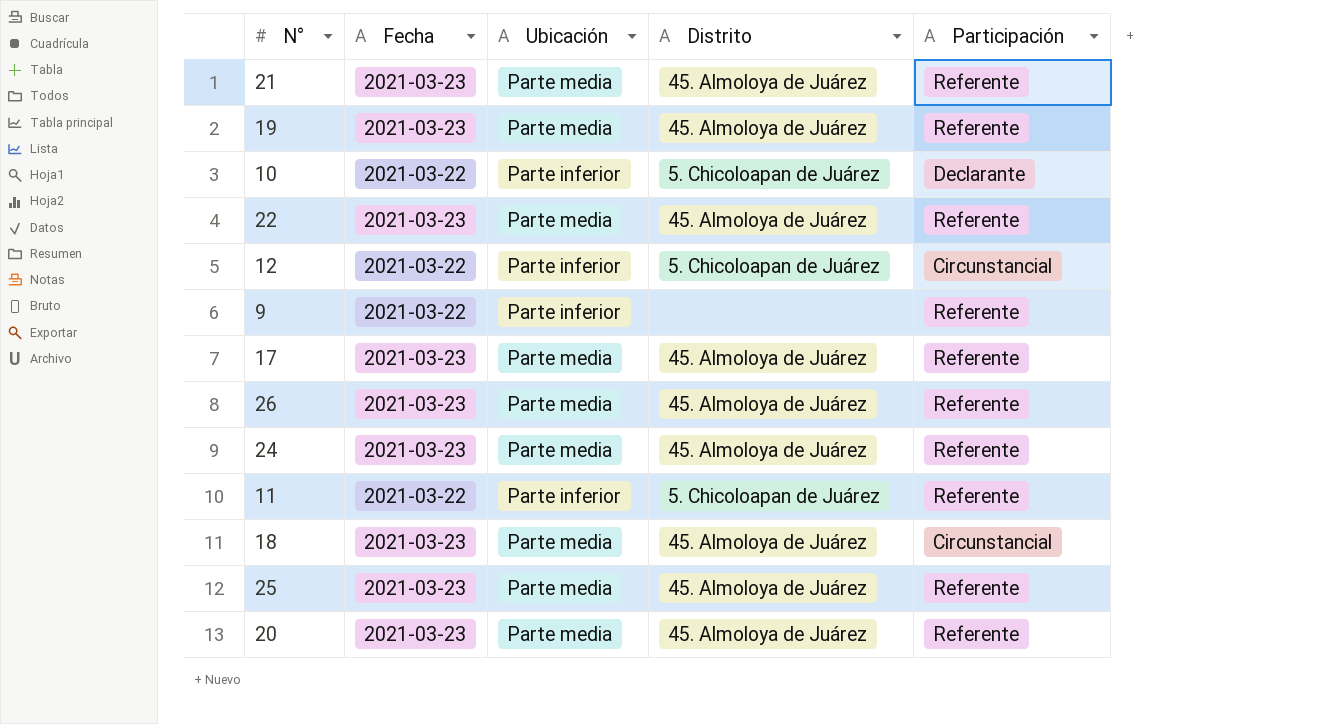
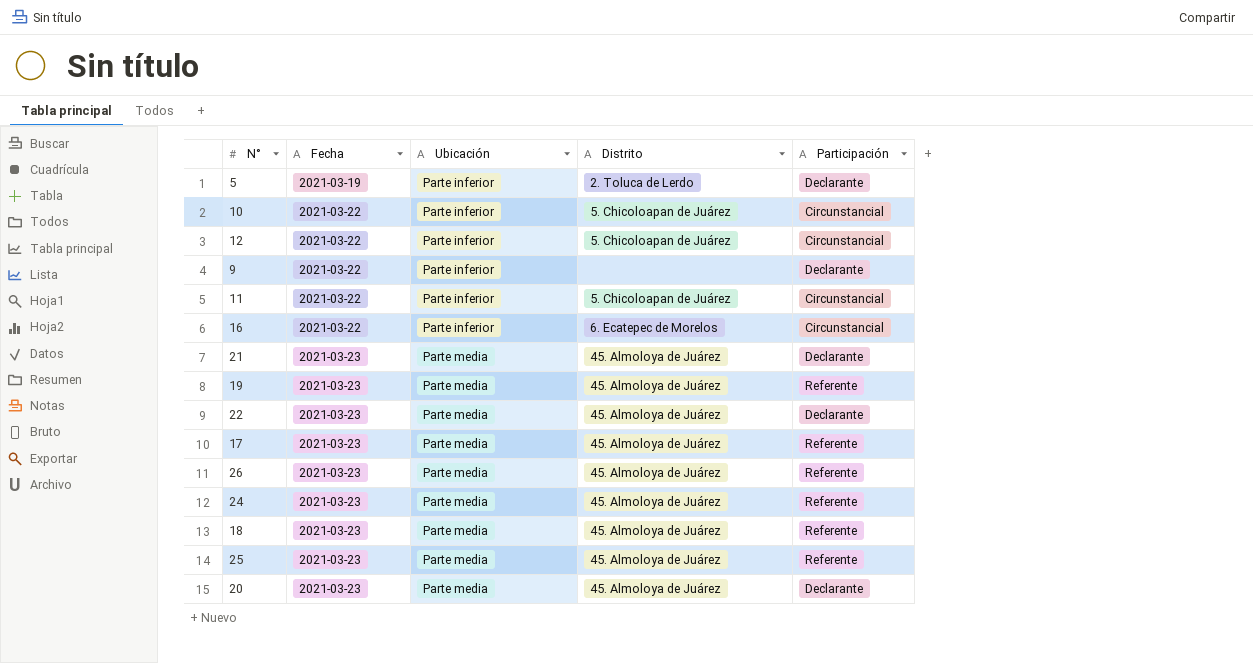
row order: none -> Fecha ascending
row 5: none -> 2021-03-19 | Parte inferior | 2. Toluca de Lerdo | Declarante
10 | Participación: Declarante -> Circunstancial
9 | Participación: Referente -> Declarante
11 | Participación: Referente -> Circunstancial
row 16: none -> 2021-03-22 | Parte inferior | 6. Ecatepec de Morelos | Circunstancial
21 | Participación: Referente -> Declarante
22 | Participación: Referente -> Declarante
18 | Participación: Circunstancial -> Referente
20 | Participación: Referente -> Declarante

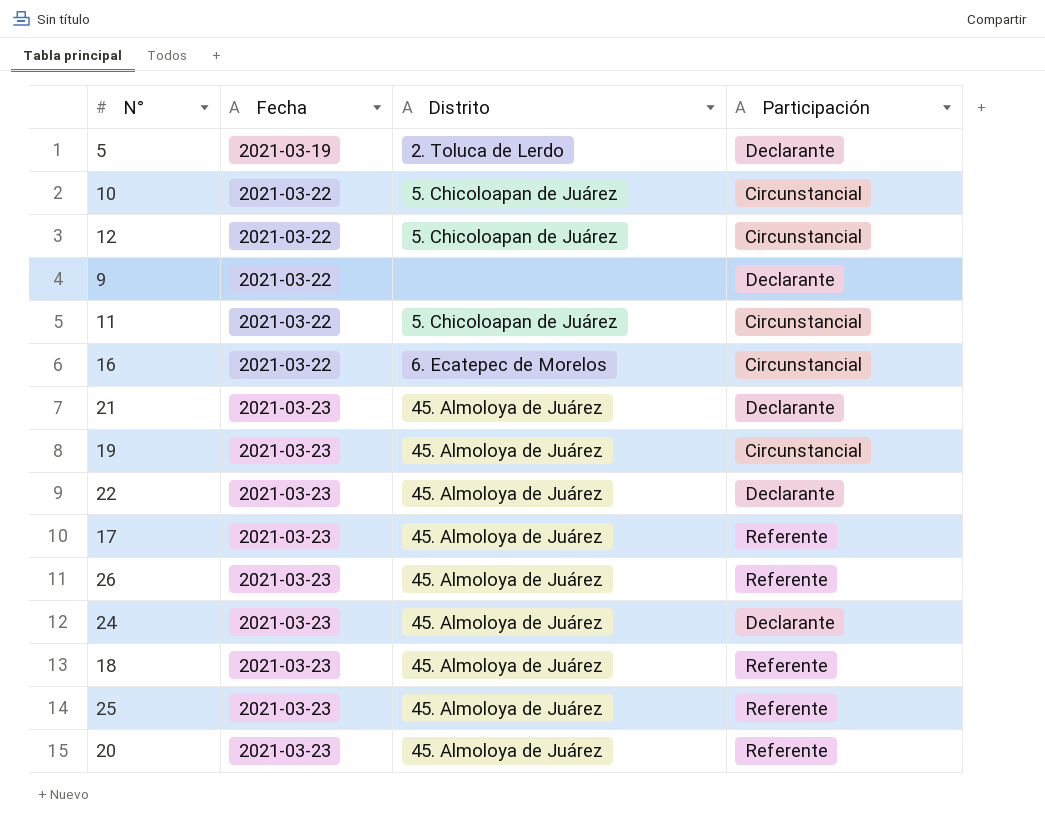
column Ubicación | position: 3 -> none
19 | Participación: Referente -> Circunstancial
24 | Participación: Referente -> Declarante
20 | Participación: Declarante -> Referente

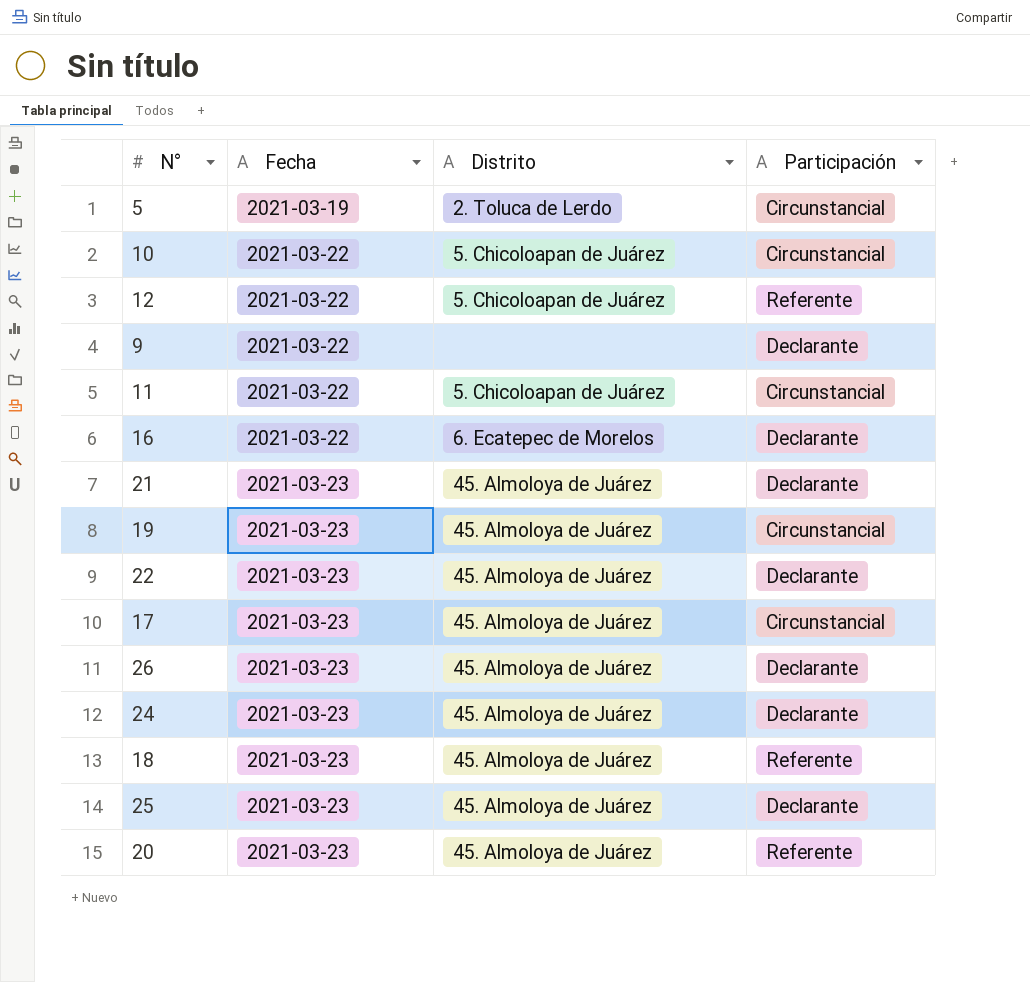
5 | Participación: Declarante -> Circunstancial
12 | Participación: Circunstancial -> Referente
16 | Participación: Circunstancial -> Declarante
17 | Participación: Referente -> Circunstancial
26 | Participación: Referente -> Declarante
25 | Participación: Referente -> Declarante

